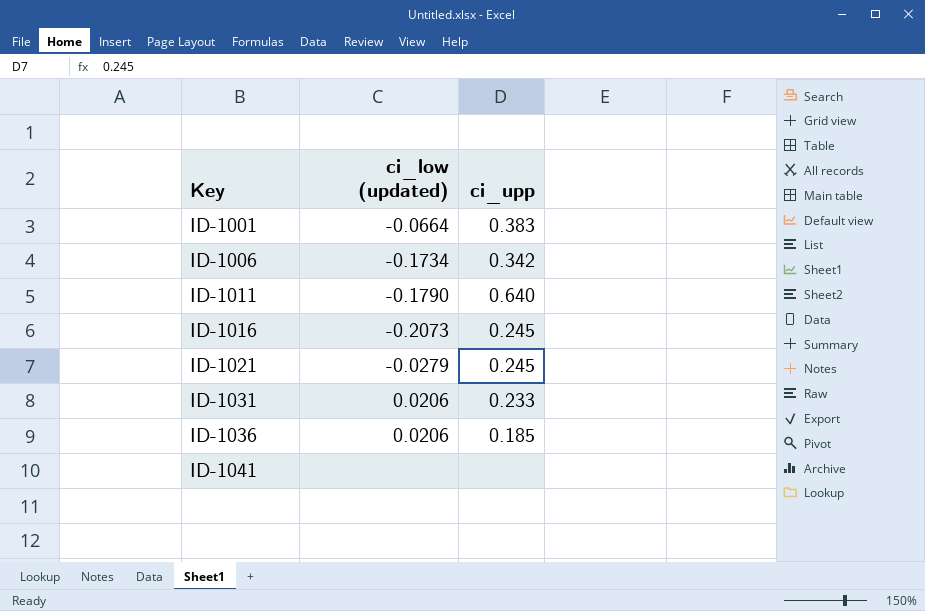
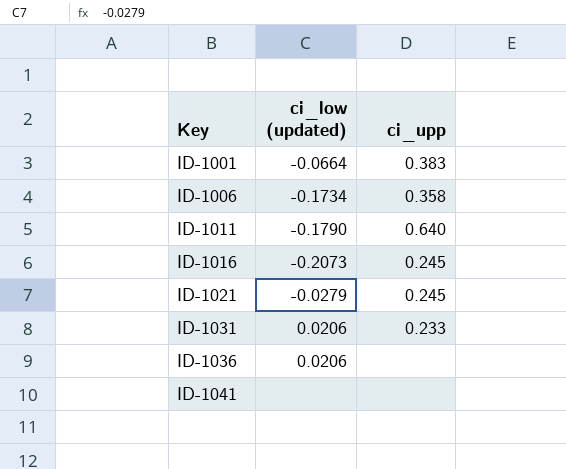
ID-1006 | ci_upp: 0.342 -> 0.358
ID-1036 | ci_upp: 0.185 -> none

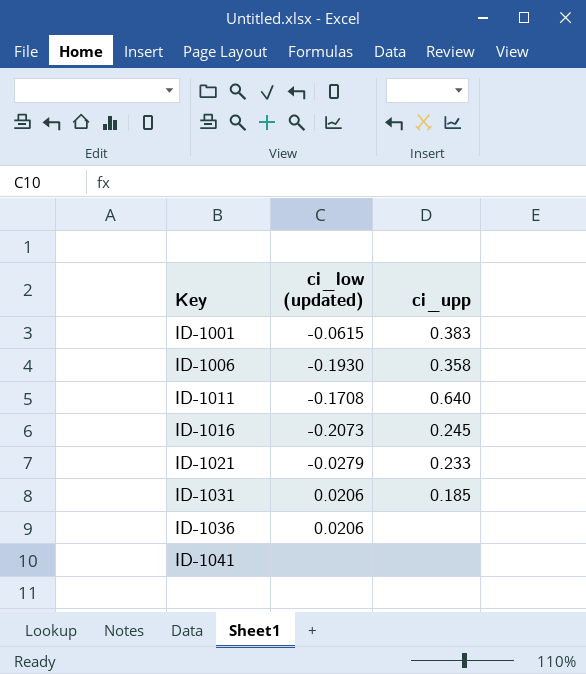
ID-1001 | ci_low (updated): -0.0664 -> -0.0615
ID-1006 | ci_low (updated): -0.1734 -> -0.1930
ID-1011 | ci_low (updated): -0.1790 -> -0.1708
ID-1021 | ci_upp: 0.245 -> 0.233
ID-1031 | ci_upp: 0.233 -> 0.185

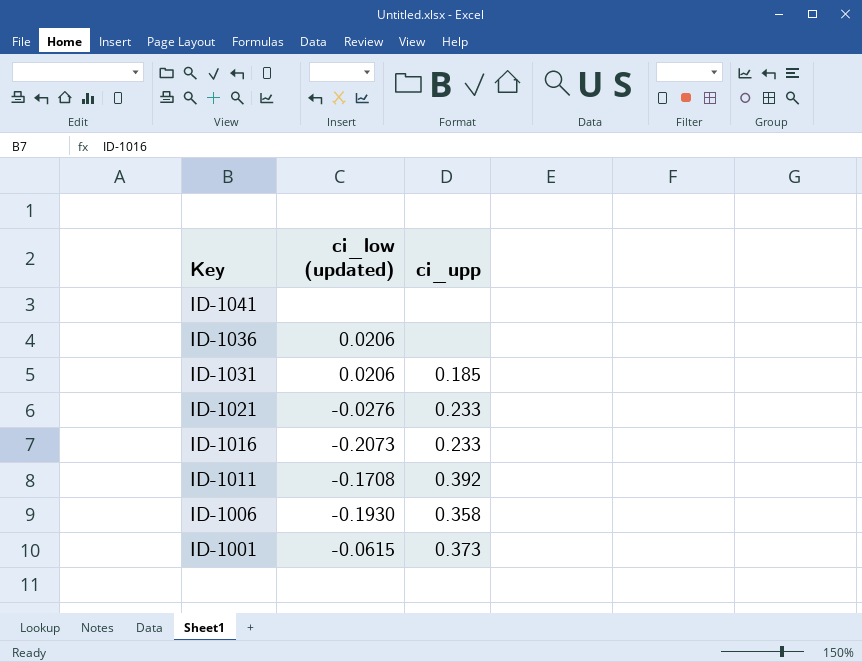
row order: Key ascending -> Key descending
ID-1021 | ci_low (updated): -0.0279 -> -0.0276
ID-1016 | ci_upp: 0.245 -> 0.233
ID-1011 | ci_upp: 0.640 -> 0.392
ID-1001 | ci_upp: 0.383 -> 0.373

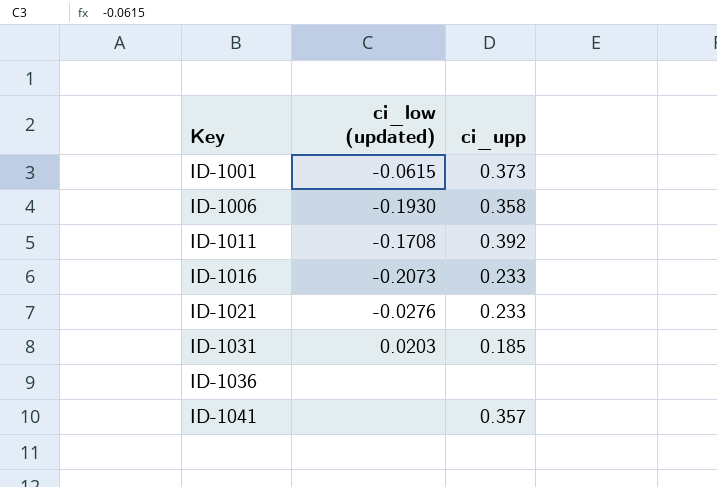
row order: Key descending -> Key ascending
ID-1031 | ci_low (updated): 0.0206 -> 0.0203
ID-1036 | ci_low (updated): 0.0206 -> none
ID-1041 | ci_upp: none -> 0.357

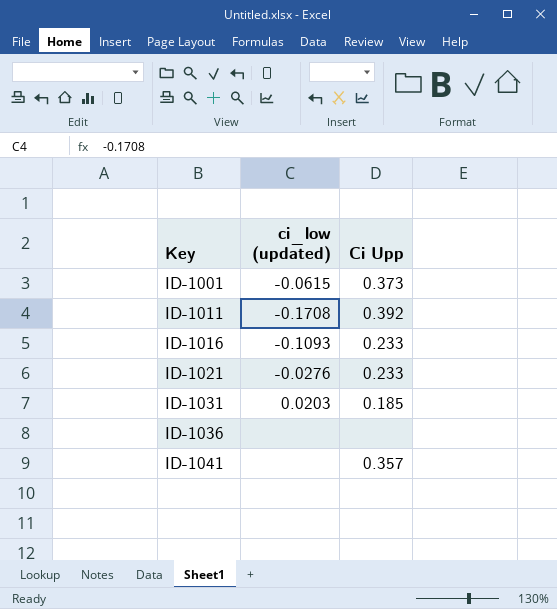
column name: ci_upp -> Ci Upp
row ID-1006: -0.1930 | 0.358 -> none
ID-1016 | ci_low (updated): -0.2073 -> -0.1093

